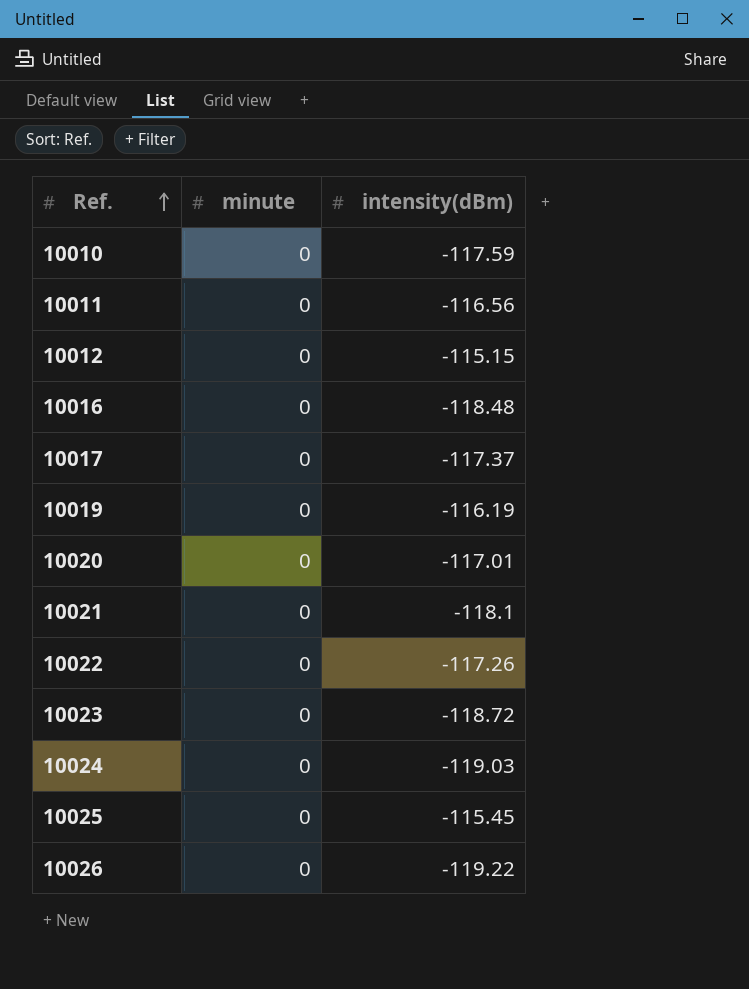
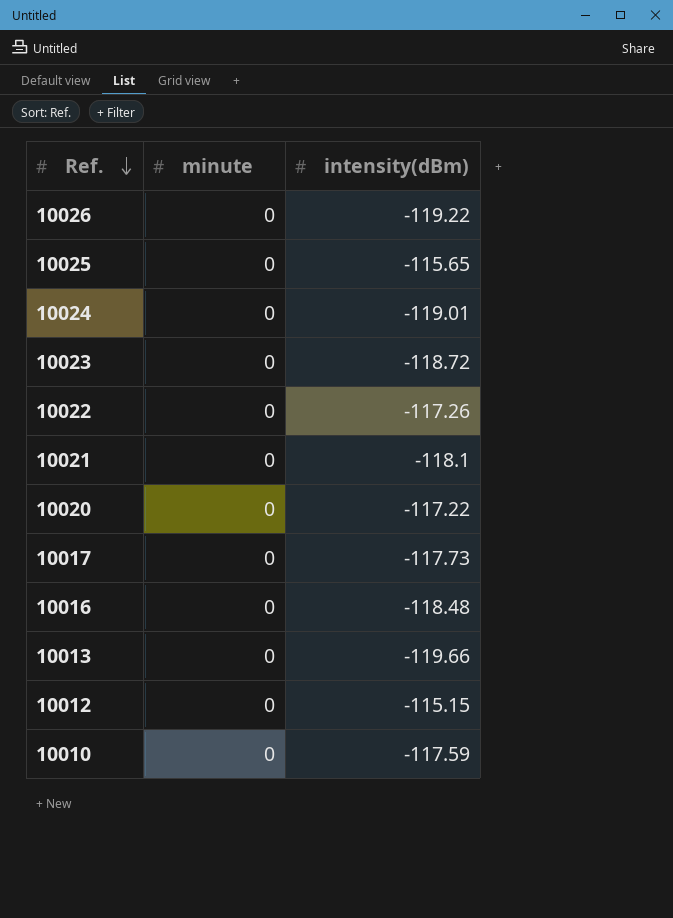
row order: Ref. ascending -> Ref. descending
row 10011: 0 | -116.56 -> none
row 10019: 0 | -116.19 -> none
10025 | intensity(dBm): -115.45 -> -115.65
10024 | intensity(dBm): -119.03 -> -119.01
10020 | intensity(dBm): -117.01 -> -117.22
10017 | intensity(dBm): -117.37 -> -117.73
row 10013: none -> 0 | -119.66

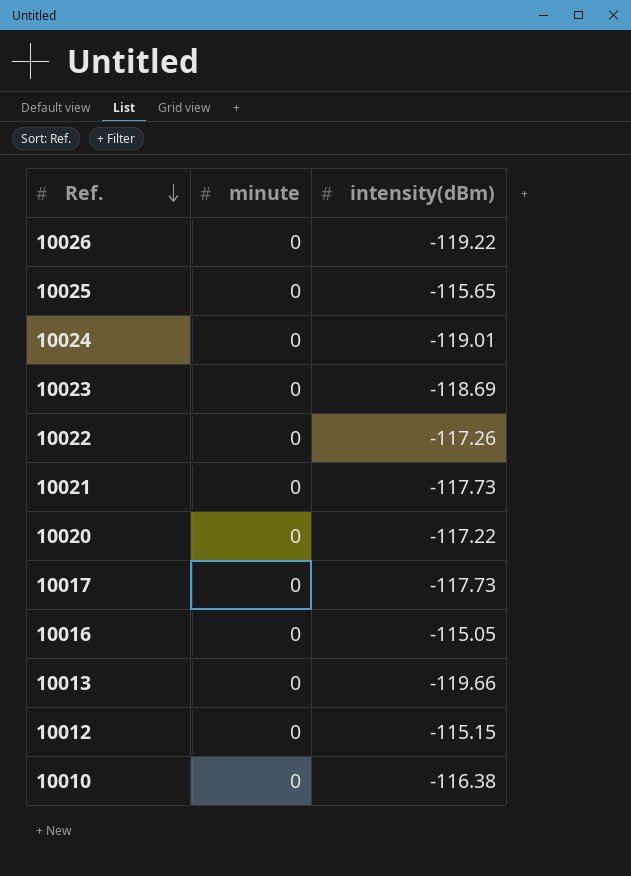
10023 | intensity(dBm): -118.72 -> -118.69
10021 | intensity(dBm): -118.1 -> -117.73
10016 | intensity(dBm): -118.48 -> -115.05
10010 | intensity(dBm): -117.59 -> -116.38

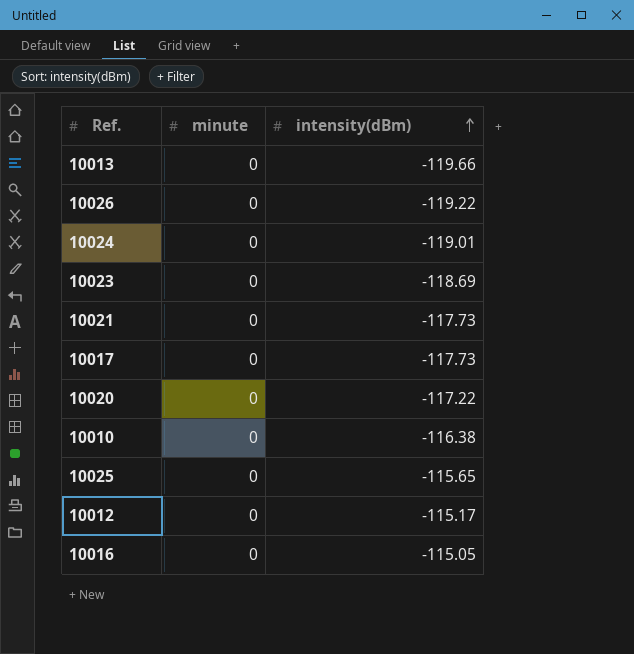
row order: Ref. descending -> intensity(dBm) ascending
row 10022: 0 | -117.26 -> none
10012 | intensity(dBm): -115.15 -> -115.17

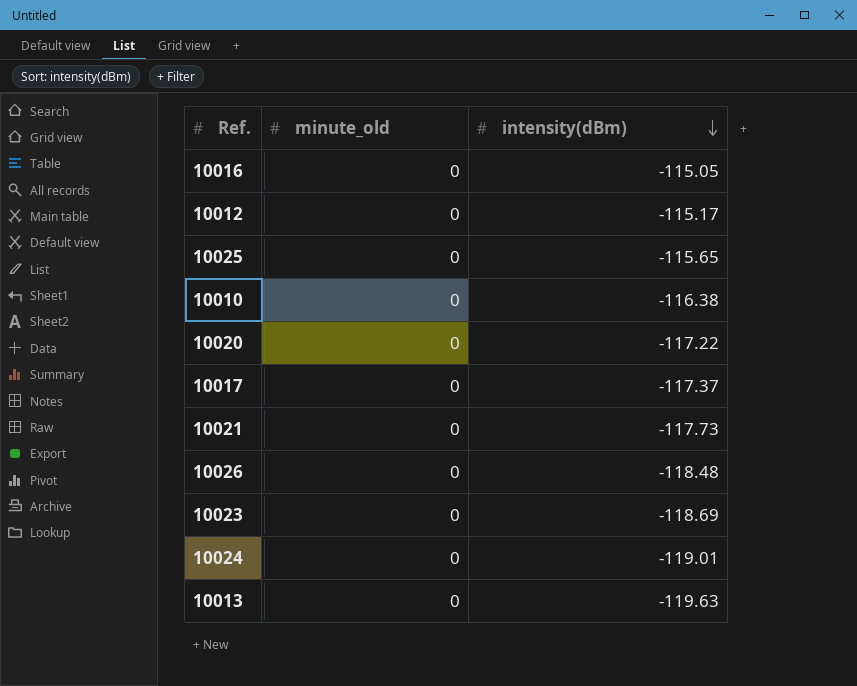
row order: intensity(dBm) ascending -> intensity(dBm) descending
column name: minute -> minute_old
10017 | intensity(dBm): -117.73 -> -117.37
10026 | intensity(dBm): -119.22 -> -118.48
10013 | intensity(dBm): -119.66 -> -119.63

